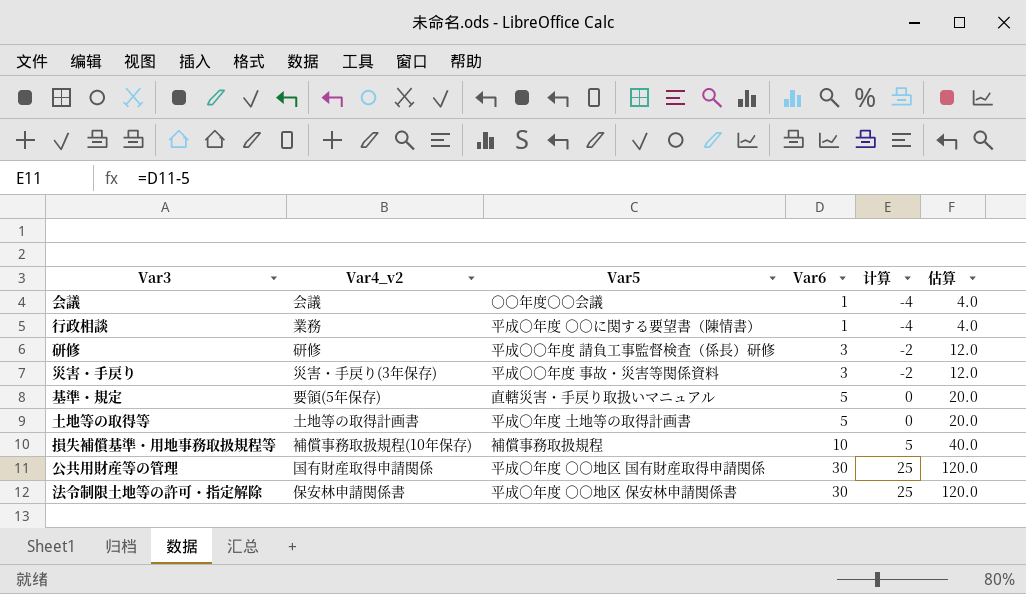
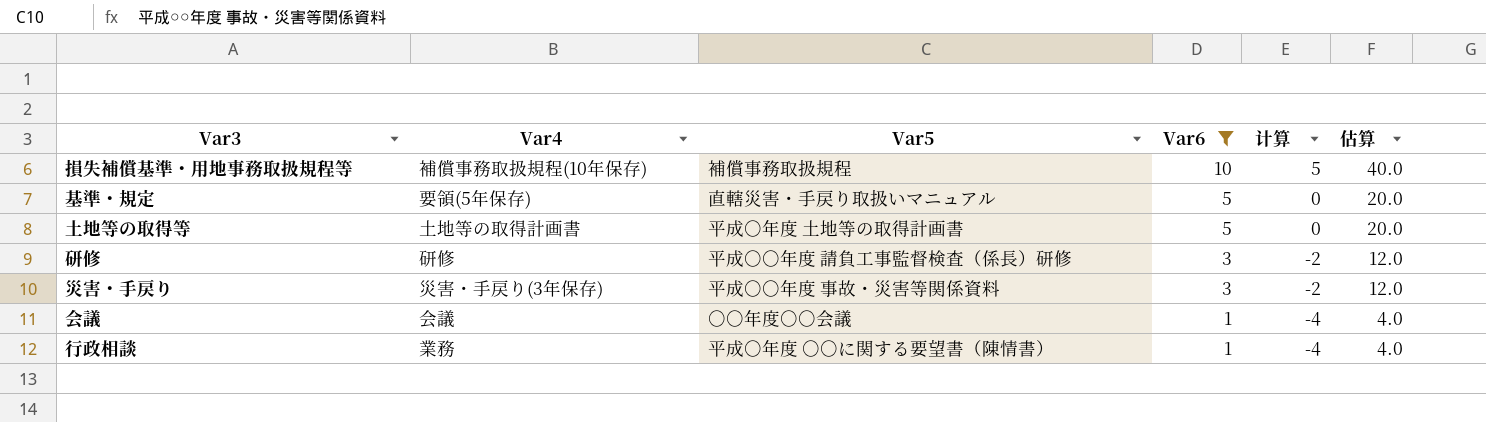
filter: none -> Var6 != 30
row order: Var6 ascending -> Var6 descending
column name: Var4_v2 -> Var4

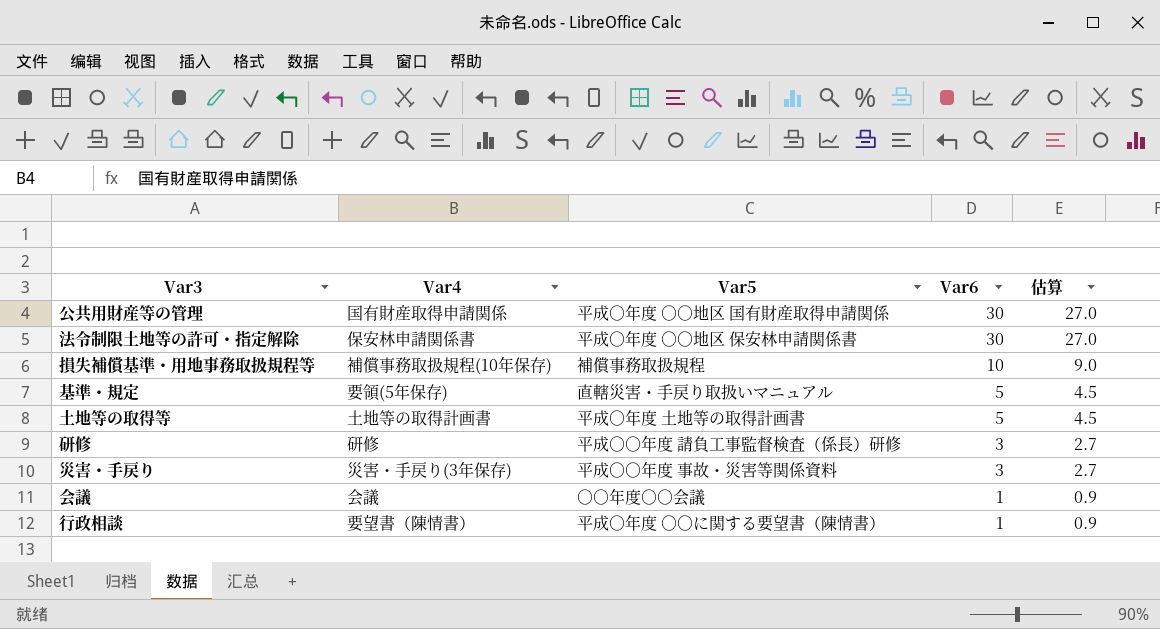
filter: Var6 != 30 -> none
column 计算 | formula: [Var6] - 5 -> none
column 估算 | formula: [Var6] * 4 -> [Var6] * 0.9
行政相談 | Var4: 業務 -> 要望書（陳情書）

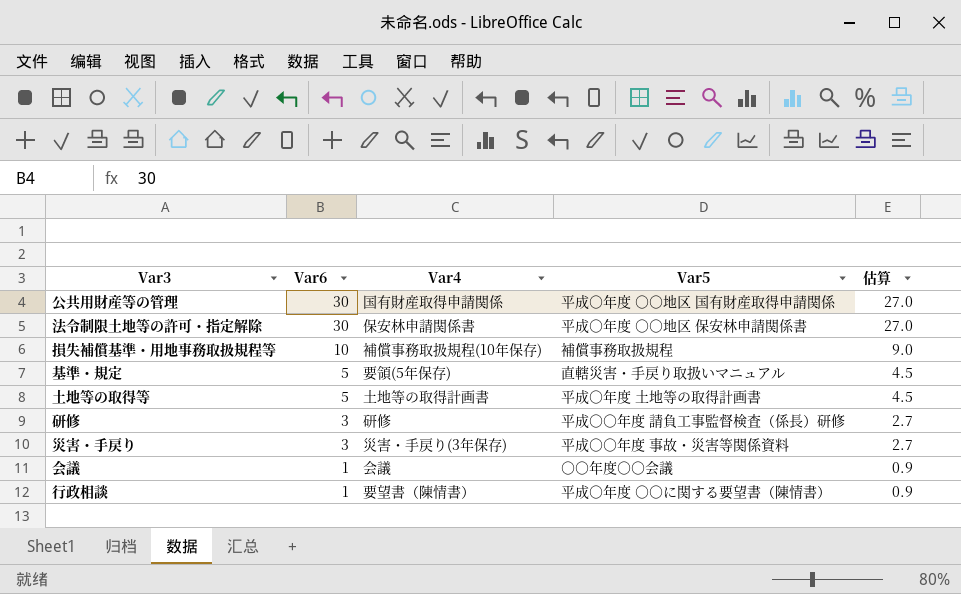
column Var6 | position: 4 -> 2

